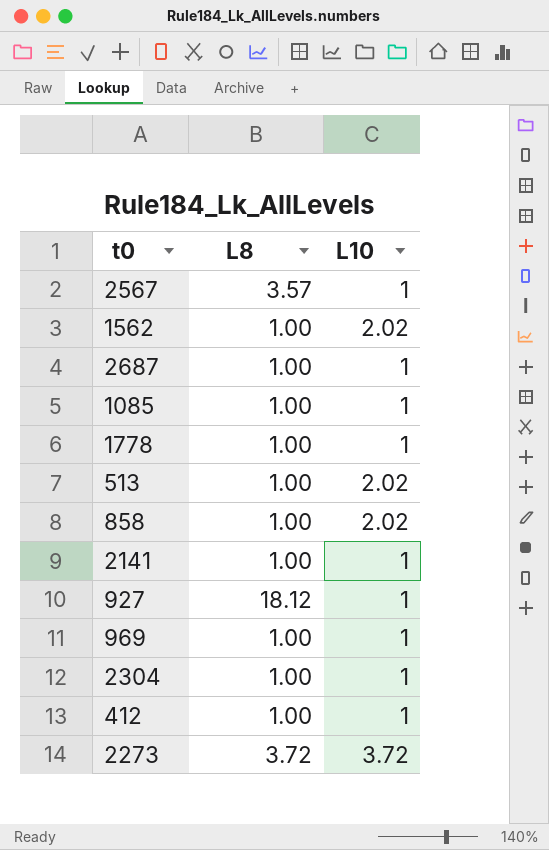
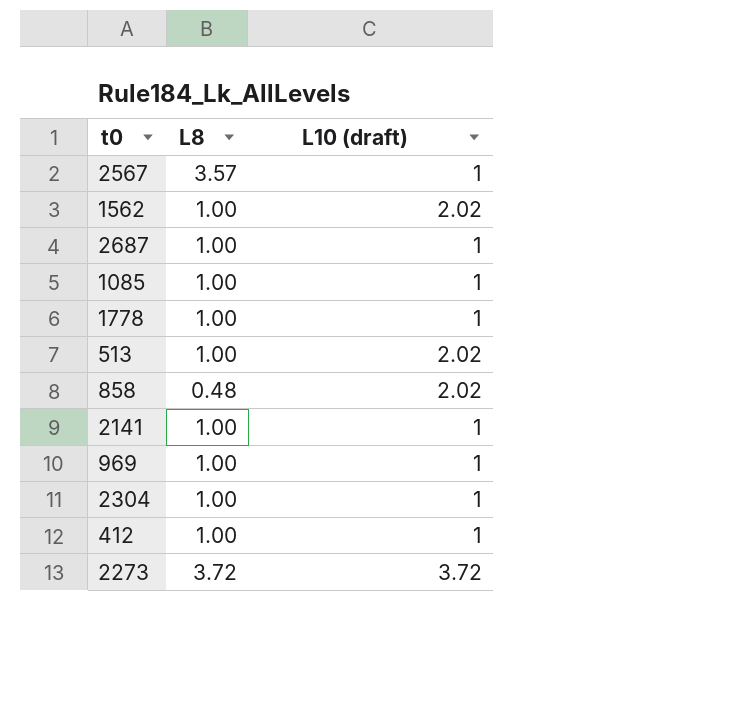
column name: L10 -> L10 (draft)
row 927: 18.12 | 1 -> none
858 | L8: 1.00 -> 0.48

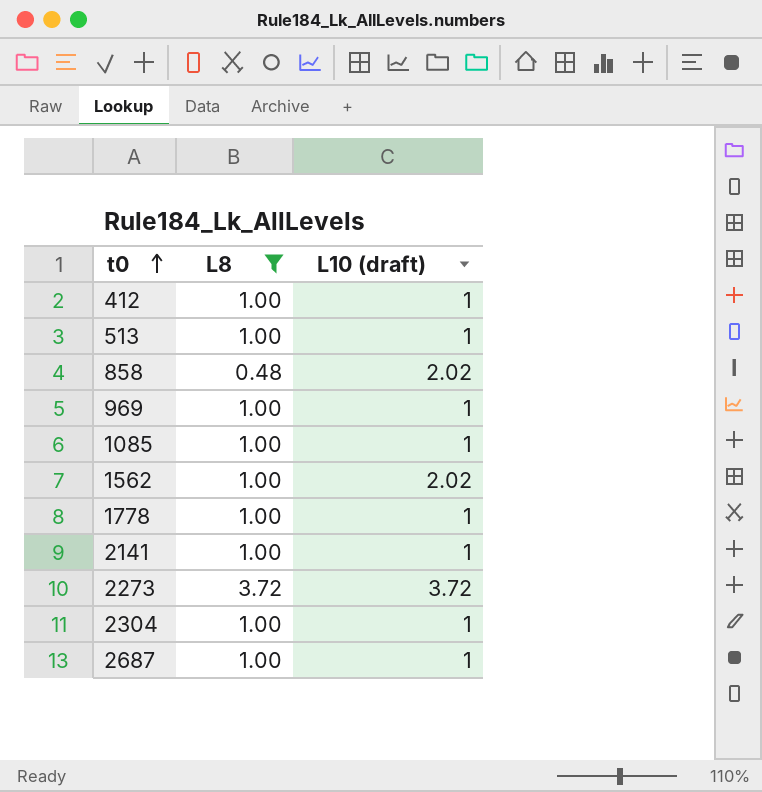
filter: none -> L8 != 3.57
row order: none -> t0 ascending
513 | L10 (draft): 2.02 -> 1

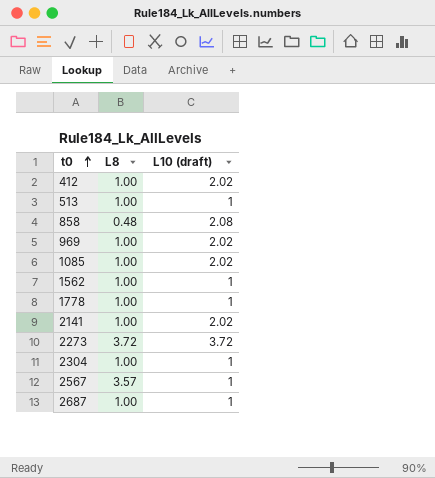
filter: L8 != 3.57 -> none
412 | L10 (draft): 1 -> 2.02
858 | L10 (draft): 2.02 -> 2.08
969 | L10 (draft): 1 -> 2.02
1085 | L10 (draft): 1 -> 2.02
1562 | L10 (draft): 2.02 -> 1
2141 | L10 (draft): 1 -> 2.02

